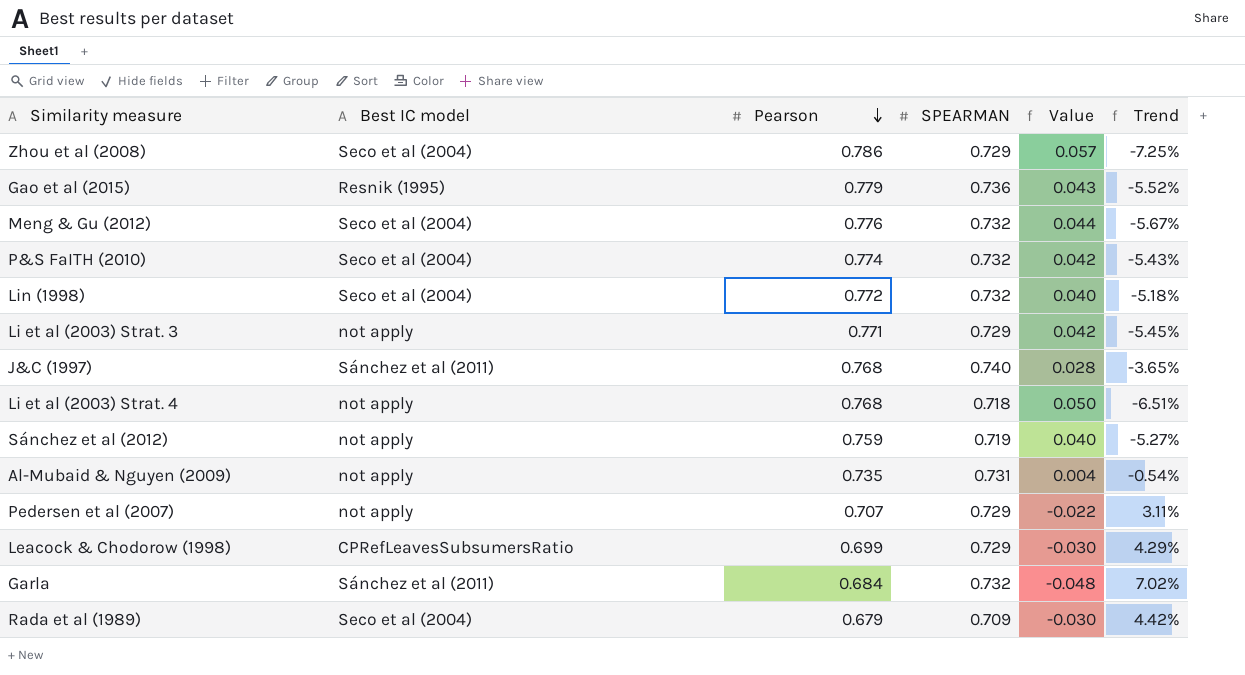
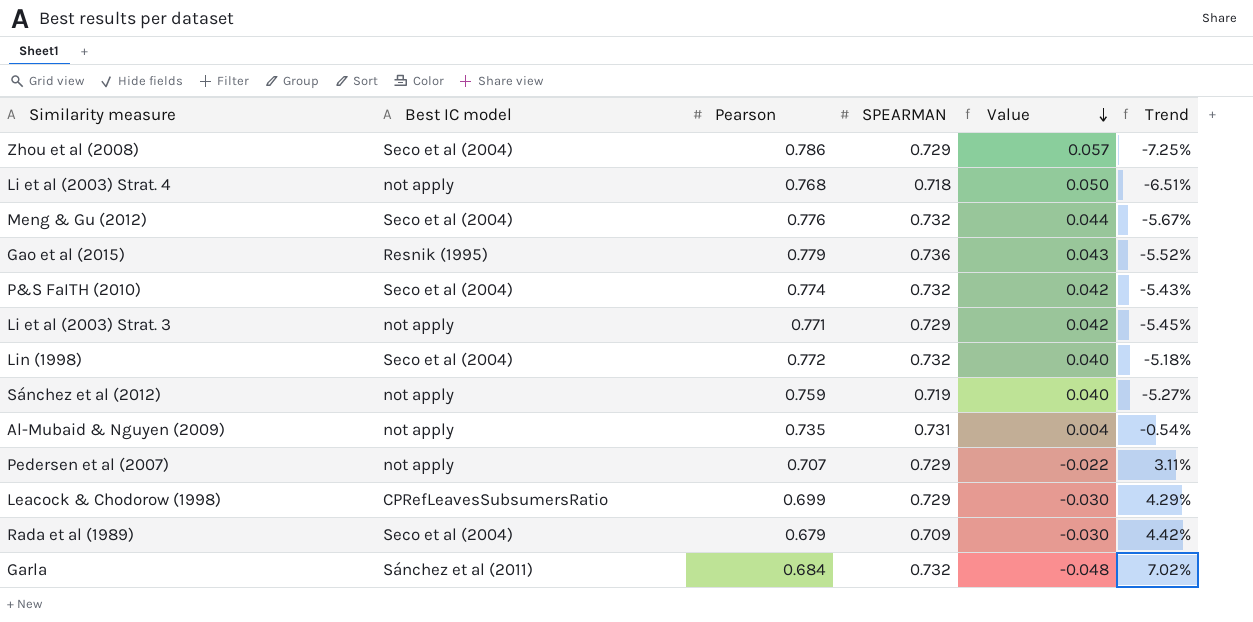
row order: Pearson descending -> Value descending
row J&C (1997): Sánchez et al (2011) | 0.768 | 0.740 | 0.028 | -3.65% -> none

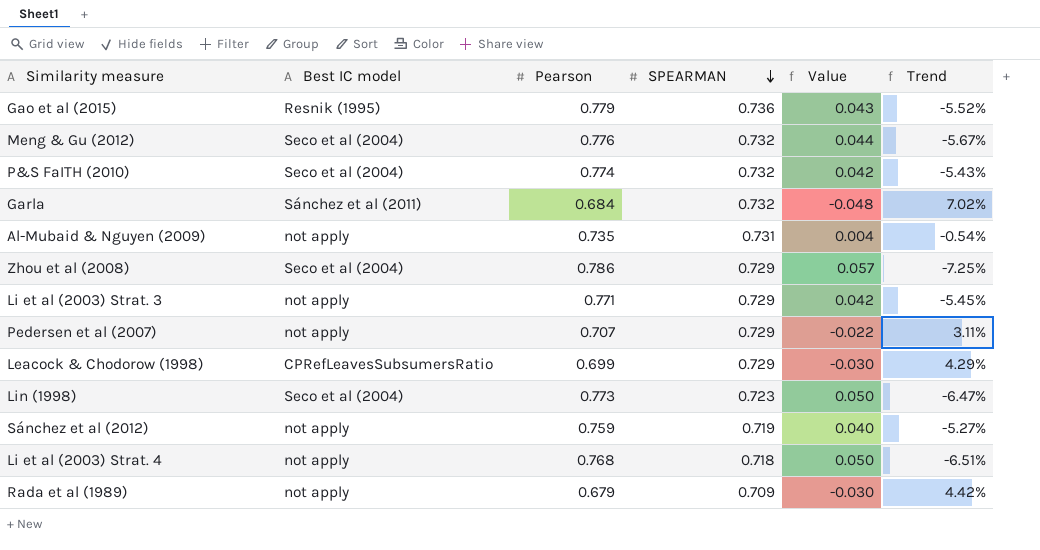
row order: Value descending -> SPEARMAN descending
Lin (1998) | Pearson: 0.772 -> 0.773
Lin (1998) | SPEARMAN: 0.732 -> 0.723
Lin (1998) | Value: 0.040 -> 0.050
Lin (1998) | Trend: -5.18% -> -6.47%
Rada et al (1989) | Best IC model: Seco et al (2004) -> not apply

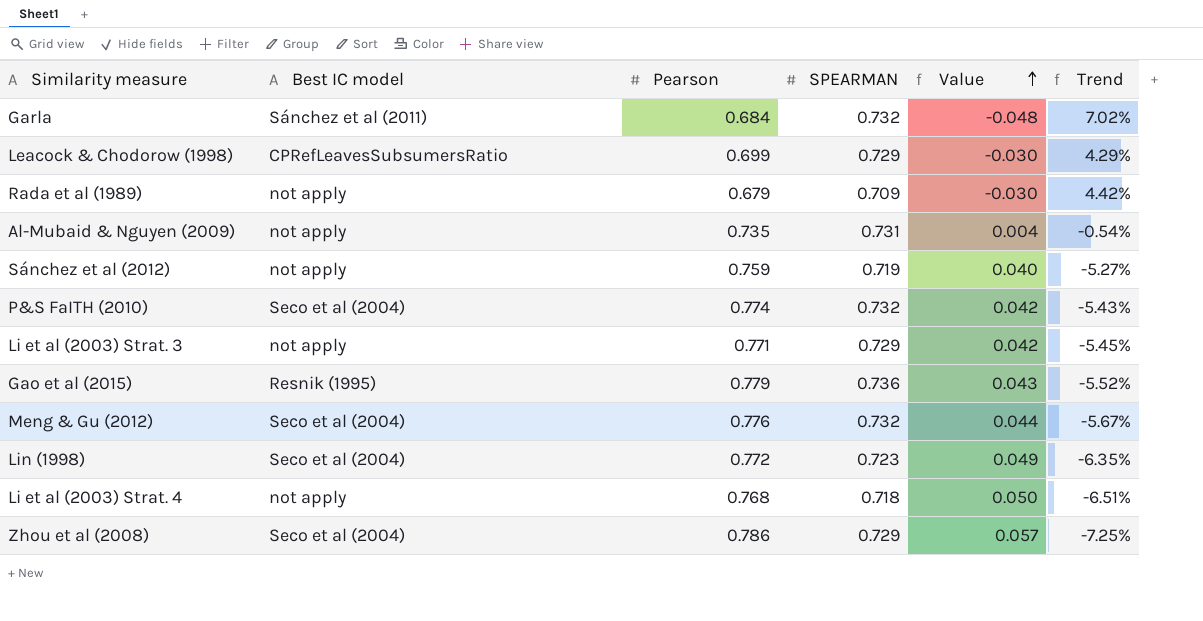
row order: SPEARMAN descending -> Value ascending
row Pedersen et al (2007): not apply | 0.707 | 0.729 | -0.022 | 3.11% -> none
Lin (1998) | Pearson: 0.773 -> 0.772
Lin (1998) | Value: 0.050 -> 0.049
Lin (1998) | Trend: -6.47% -> -6.35%

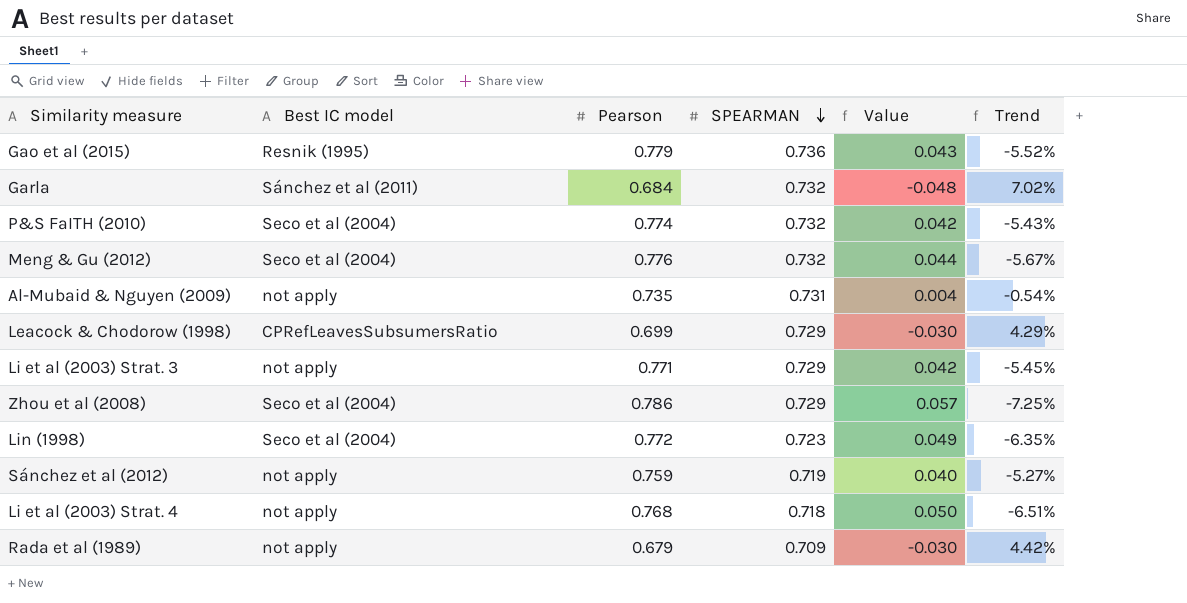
row order: Value ascending -> SPEARMAN descending

